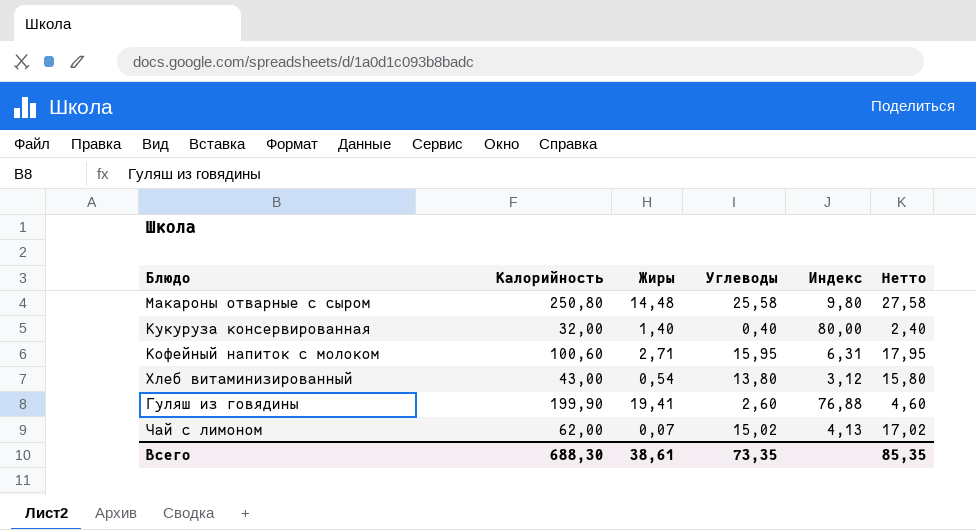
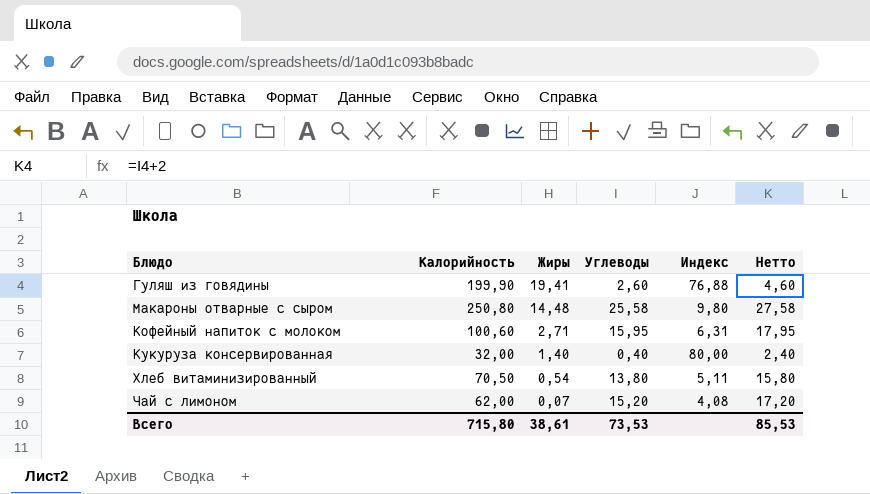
row order: none -> Жиры descending
Хлеб витаминизированный | Калорийность: 43,00 -> 70,50
Хлеб витаминизированный | Индекс: 3,12 -> 5,11
Чай с лимоном | Углеводы: 15,02 -> 15,20
Чай с лимоном | Индекс: 4,13 -> 4,08
Чай с лимоном | Нетто: 17,02 -> 17,20
Всего | Калорийность: 688,30 -> 715,80
Всего | Углеводы: 73,35 -> 73,53
Всего | Нетто: 85,35 -> 85,53

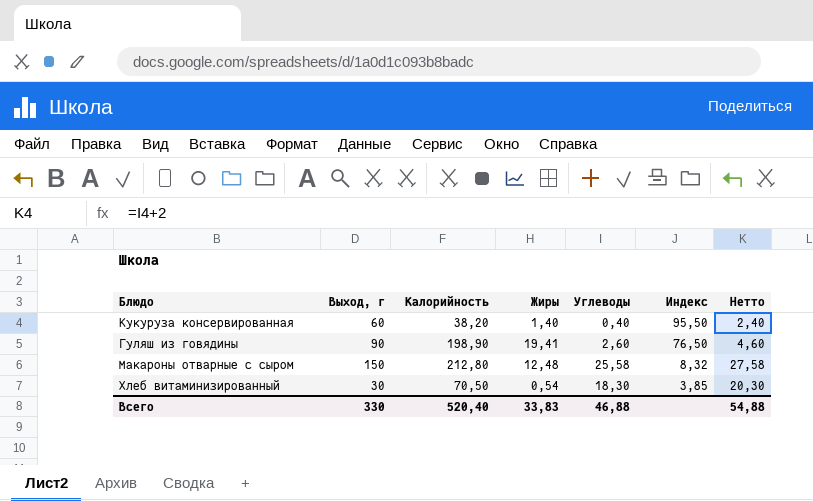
row order: Жиры descending -> Индекс descending
column Выход, г | position: none -> 2
row Кофейный напиток с молоком: 100,60 | 2,71 | 15,95 | 6,31 | 17,95 -> none
row Чай с лимоном: 62,00 | 0,07 | 15,20 | 4,08 | 17,20 -> none
Кукуруза консервированная | Калорийность: 32,00 -> 38,20
Кукуруза консервированная | Индекс: 80,00 -> 95,50
Гуляш из говядины | Калорийность: 199,90 -> 198,90
Гуляш из говядины | Индекс: 76,88 -> 76,50
Макароны отварные с сыром | Калорийность: 250,80 -> 212,80
Макароны отварные с сыром | Жиры: 14,48 -> 12,48
Макароны отварные с сыром | Индекс: 9,80 -> 8,32
Хлеб витаминизированный | Углеводы: 13,80 -> 18,30
Хлеб витаминизированный | Индекс: 5,11 -> 3,85
Хлеб витаминизированный | Нетто: 15,80 -> 20,30
Всего | Калорийность: 715,80 -> 520,40
Всего | Жиры: 38,61 -> 33,83
Всего | Углеводы: 73,53 -> 46,88
Всего | Нетто: 85,53 -> 54,88

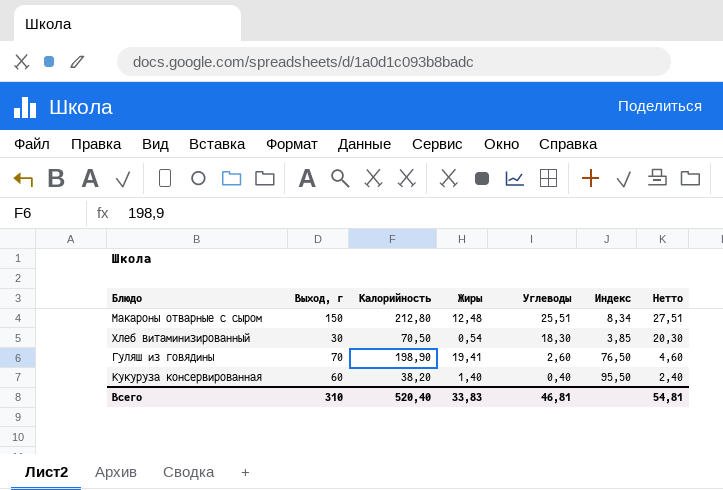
row order: Индекс descending -> Углеводы descending
Макароны отварные с сыром | Углеводы: 25,58 -> 25,51
Макароны отварные с сыром | Индекс: 8,32 -> 8,34
Макароны отварные с сыром | Нетто: 27,58 -> 27,51
Гуляш из говядины | Выход, г: 90 -> 70
Всего | Выход, г: 330 -> 310
Всего | Углеводы: 46,88 -> 46,81
Всего | Нетто: 54,88 -> 54,81

